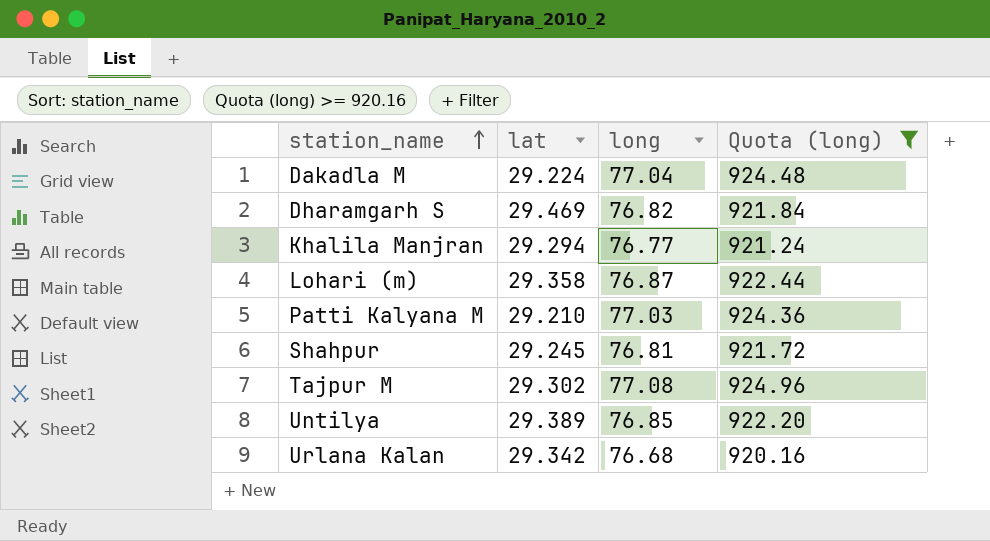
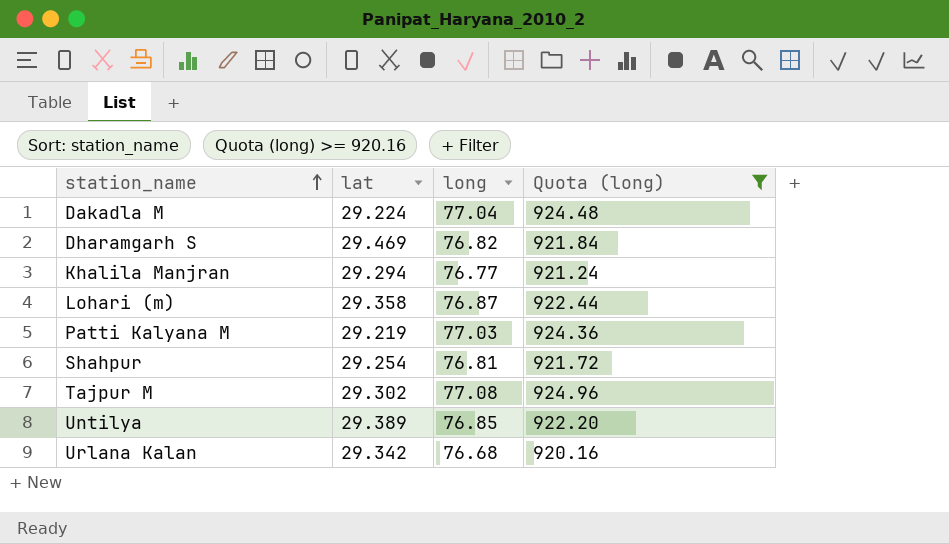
Patti Kalyana M | lat: 29.210 -> 29.219
Shahpur | lat: 29.245 -> 29.254

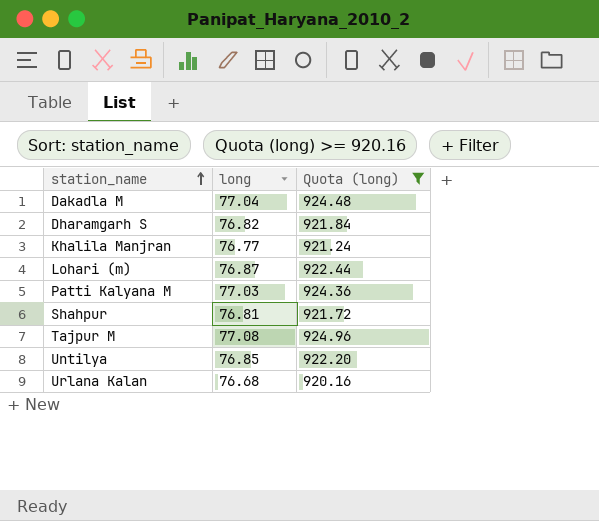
column lat | position: 2 -> none

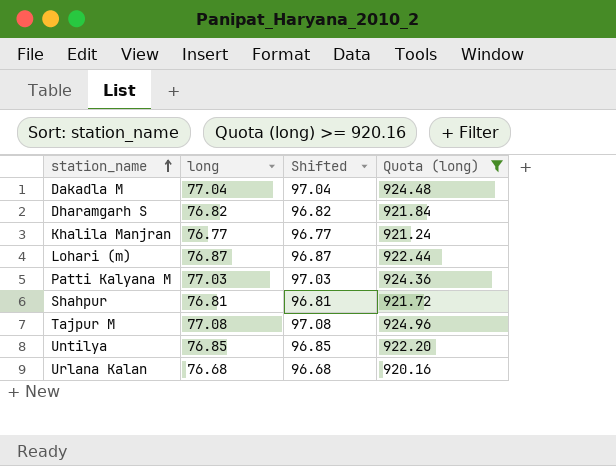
column Shifted | formula: none -> [long] + 20

